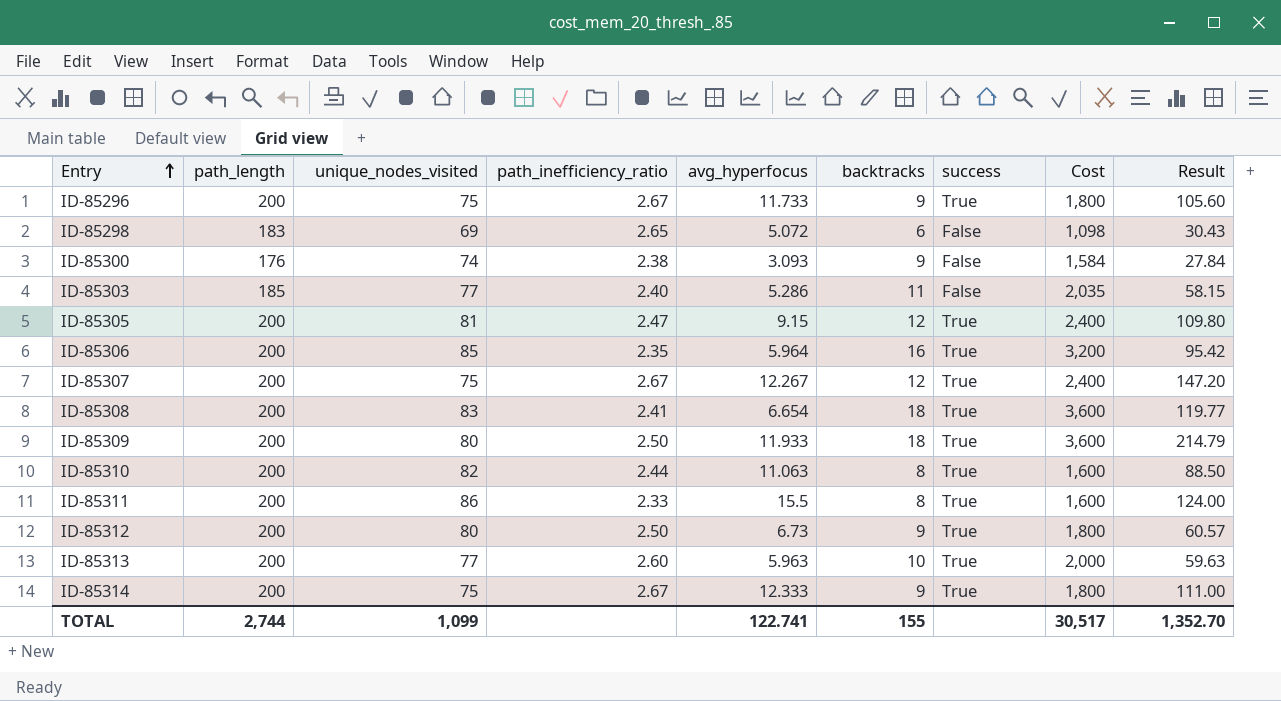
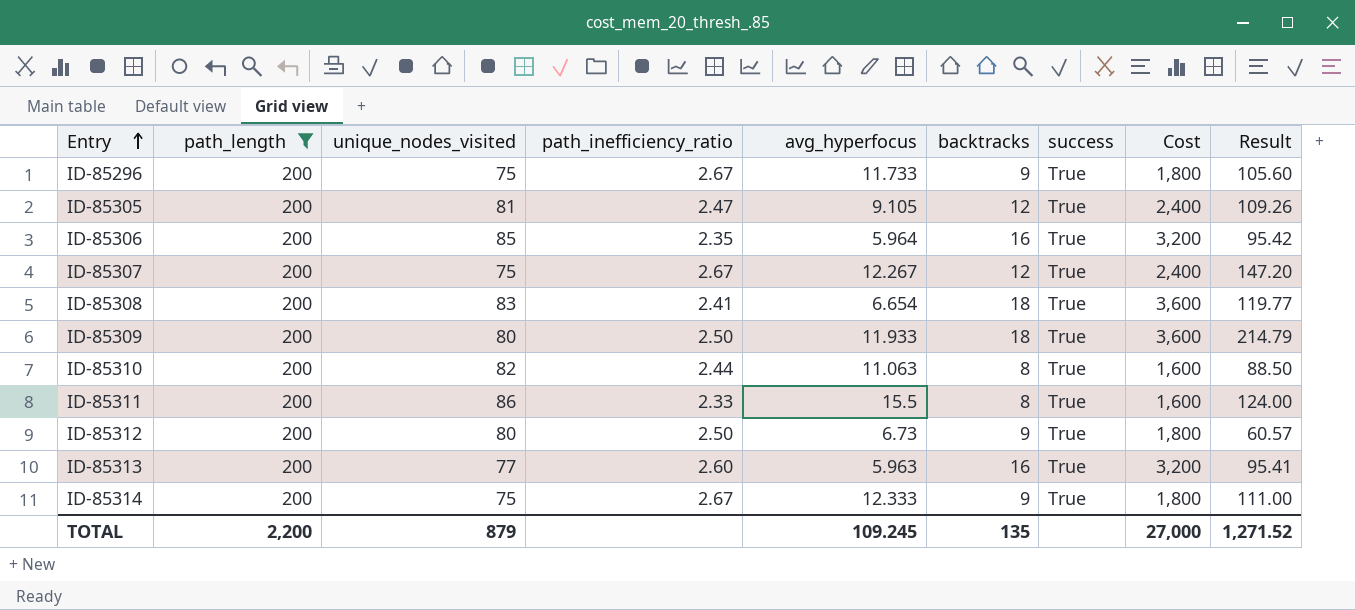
filter: none -> path_length = 200
ID-85305 | avg_hyperfocus: 9.15 -> 9.105
ID-85305 | Result: 109.80 -> 109.26
ID-85313 | backtracks: 10 -> 16
ID-85313 | Cost: 2,000 -> 3,200
ID-85313 | Result: 59.63 -> 95.41
TOTAL | path_length: 2,744 -> 2,200
TOTAL | unique_nodes_visited: 1,099 -> 879
TOTAL | avg_hyperfocus: 122.741 -> 109.245
TOTAL | backtracks: 155 -> 135
TOTAL | Cost: 30,517 -> 27,000
TOTAL | Result: 1,352.70 -> 1,271.52

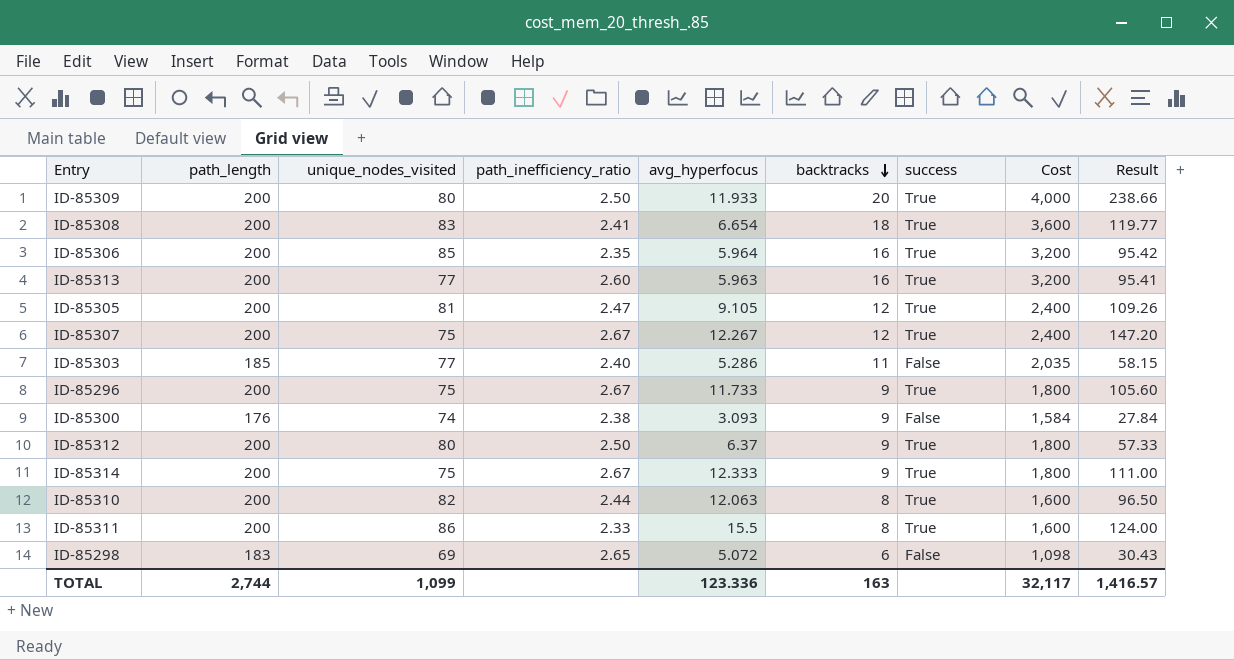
filter: path_length = 200 -> none
row order: Entry ascending -> backtracks descending
ID-85309 | backtracks: 18 -> 20
ID-85309 | Cost: 3,600 -> 4,000
ID-85309 | Result: 214.79 -> 238.66
ID-85312 | avg_hyperfocus: 6.73 -> 6.37
ID-85312 | Result: 60.57 -> 57.33
ID-85310 | avg_hyperfocus: 11.063 -> 12.063
ID-85310 | Result: 88.50 -> 96.50
TOTAL | path_length: 2,200 -> 2,744
TOTAL | unique_nodes_visited: 879 -> 1,099
TOTAL | avg_hyperfocus: 109.245 -> 123.336
TOTAL | backtracks: 135 -> 163
TOTAL | Cost: 27,000 -> 32,117
TOTAL | Result: 1,271.52 -> 1,416.57

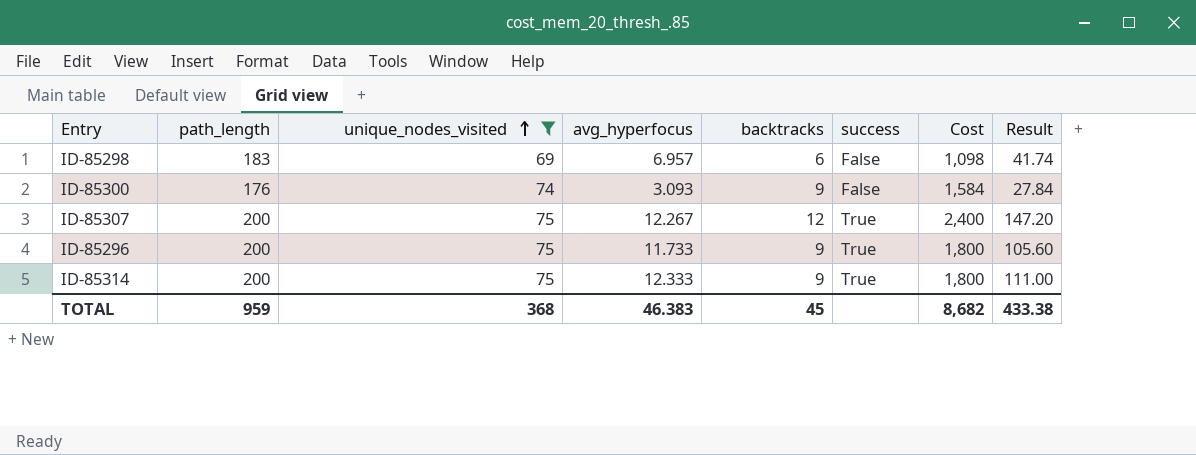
filter: none -> unique_nodes_visited <= 75
row order: backtracks descending -> unique_nodes_visited ascending
column path_inefficiency_ratio | formula: [path_length] / [unique_nodes_visited] -> none
ID-85298 | avg_hyperfocus: 5.072 -> 6.957
ID-85298 | Result: 30.43 -> 41.74
TOTAL | path_length: 2,744 -> 959
TOTAL | unique_nodes_visited: 1,099 -> 368
TOTAL | avg_hyperfocus: 123.336 -> 46.383
TOTAL | backtracks: 163 -> 45
TOTAL | Cost: 32,117 -> 8,682
TOTAL | Result: 1,416.57 -> 433.38

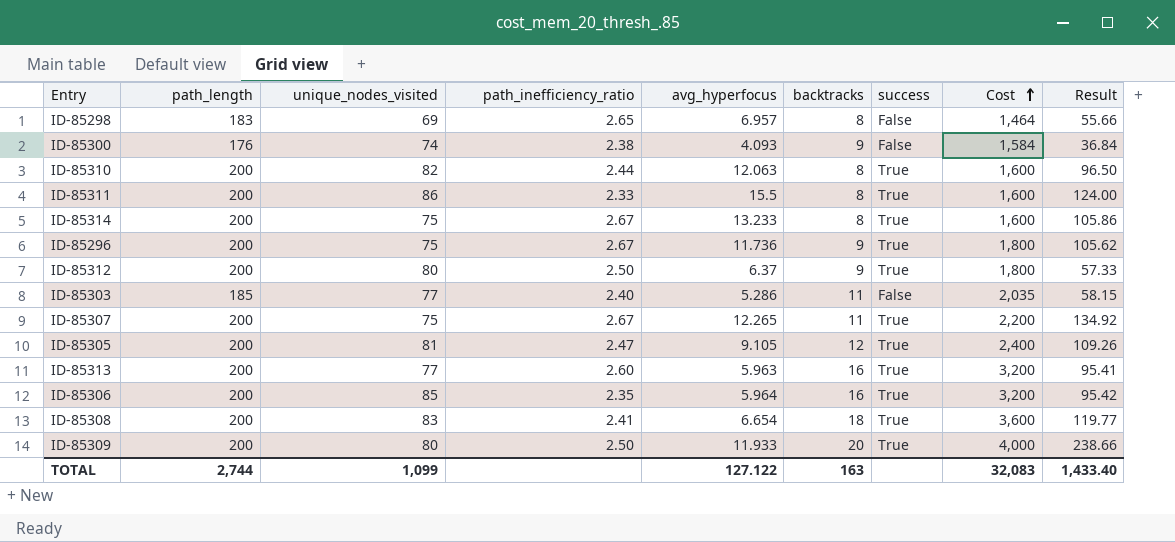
filter: unique_nodes_visited <= 75 -> none
row order: unique_nodes_visited ascending -> Cost ascending
column path_inefficiency_ratio | formula: none -> [path_length] / [unique_nodes_visited]
ID-85298 | backtracks: 6 -> 8
ID-85298 | Cost: 1,098 -> 1,464
ID-85298 | Result: 41.74 -> 55.66
ID-85300 | avg_hyperfocus: 3.093 -> 4.093
ID-85300 | Result: 27.84 -> 36.84
ID-85314 | avg_hyperfocus: 12.333 -> 13.233
ID-85314 | backtracks: 9 -> 8
ID-85314 | Cost: 1,800 -> 1,600
ID-85314 | Result: 111.00 -> 105.86
ID-85296 | avg_hyperfocus: 11.733 -> 11.736
ID-85296 | Result: 105.60 -> 105.62
ID-85307 | avg_hyperfocus: 12.267 -> 12.265
ID-85307 | backtracks: 12 -> 11
ID-85307 | Cost: 2,400 -> 2,200
ID-85307 | Result: 147.20 -> 134.92
TOTAL | path_length: 959 -> 2,744
TOTAL | unique_nodes_visited: 368 -> 1,099
TOTAL | avg_hyperfocus: 46.383 -> 127.122
TOTAL | backtracks: 45 -> 163
TOTAL | Cost: 8,682 -> 32,083
TOTAL | Result: 433.38 -> 1,433.40

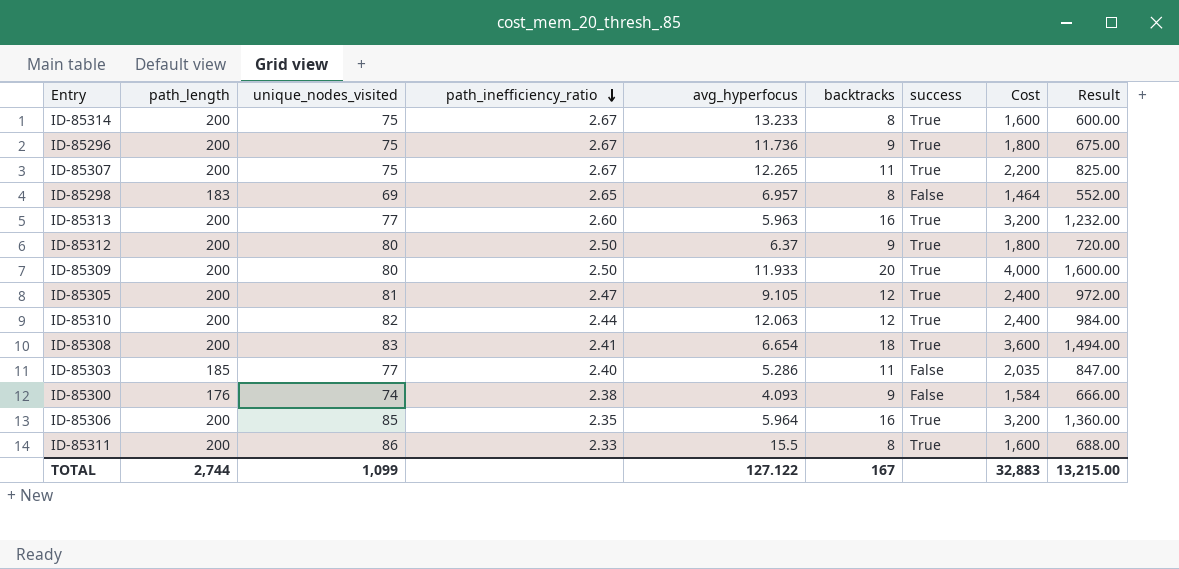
row order: Cost ascending -> path_inefficiency_ratio descending
column Result | formula: [avg_hyperfocus] * [backtracks] -> [unique_nodes_visited] * [backtracks]
ID-85310 | backtracks: 8 -> 12
ID-85310 | Cost: 1,600 -> 2,400
TOTAL | backtracks: 163 -> 167
TOTAL | Cost: 32,083 -> 32,883
TOTAL | Result: 1,433.40 -> 13,215.00

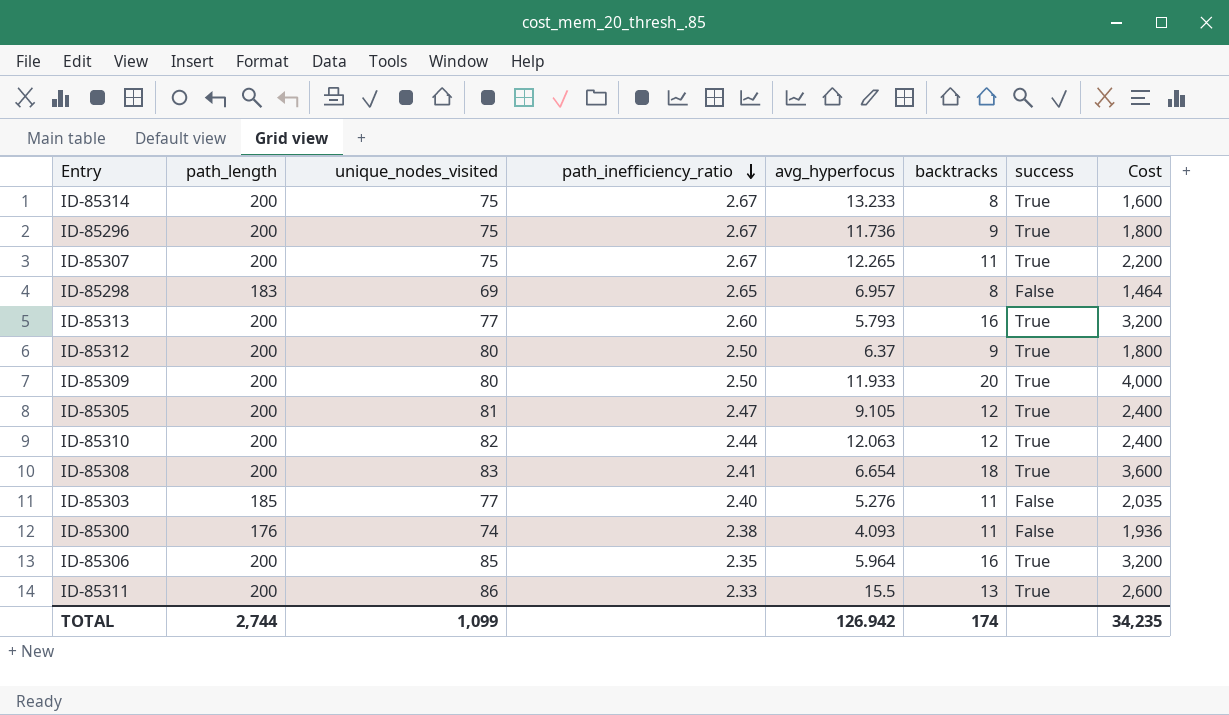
column Result | formula: [unique_nodes_visited] * [backtracks] -> none
ID-85313 | avg_hyperfocus: 5.963 -> 5.793
ID-85303 | avg_hyperfocus: 5.286 -> 5.276
ID-85300 | backtracks: 9 -> 11
ID-85300 | Cost: 1,584 -> 1,936
ID-85311 | backtracks: 8 -> 13
ID-85311 | Cost: 1,600 -> 2,600
TOTAL | avg_hyperfocus: 127.122 -> 126.942
TOTAL | backtracks: 167 -> 174
TOTAL | Cost: 32,883 -> 34,235

